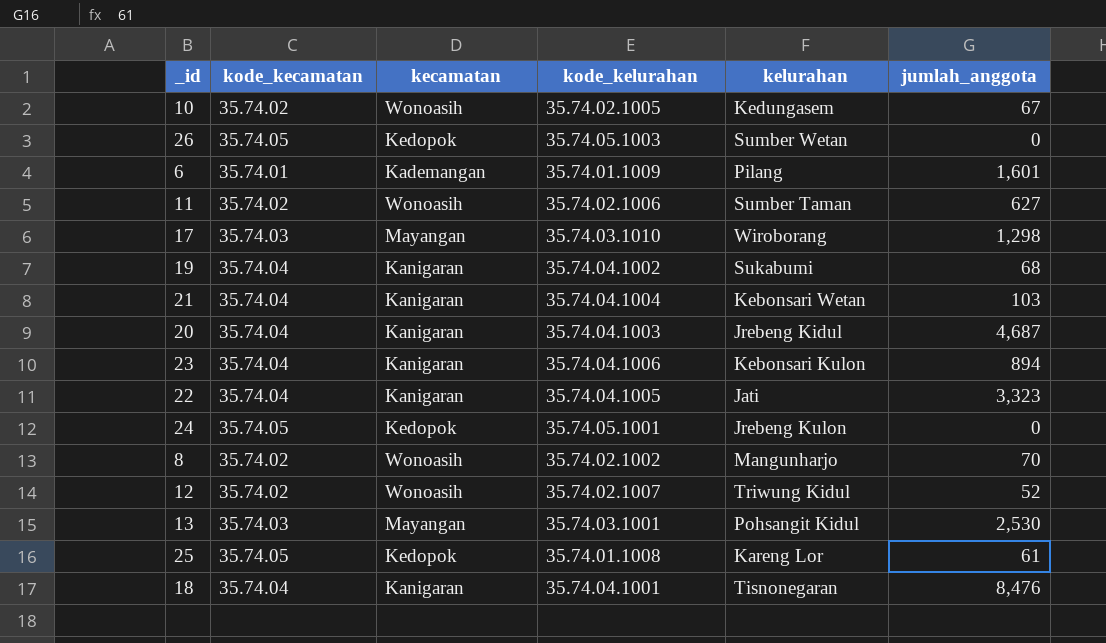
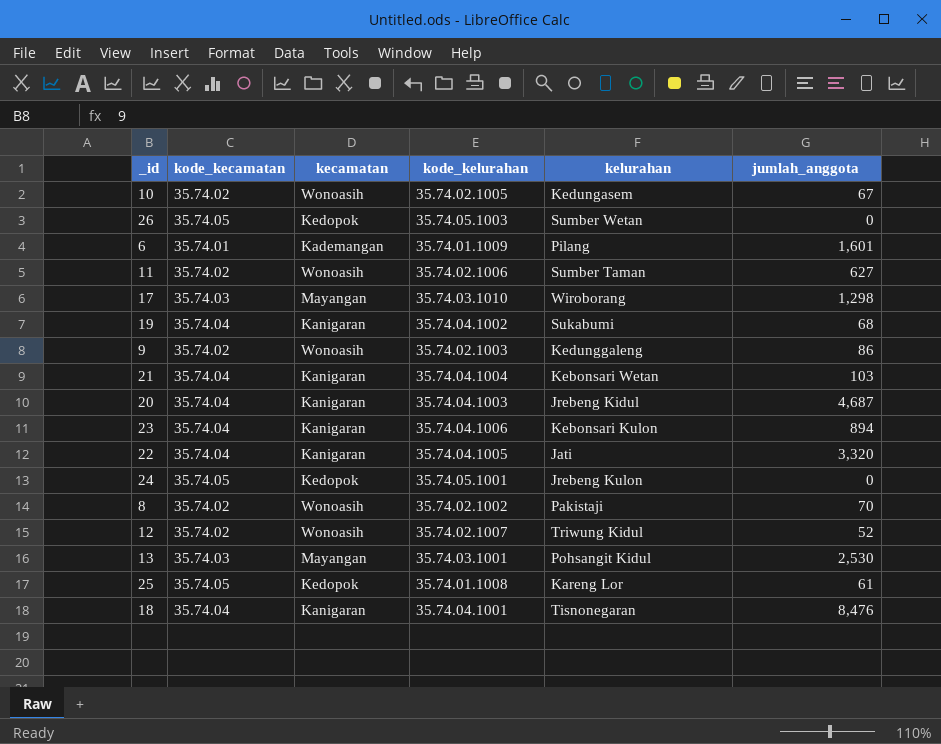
row 9: none -> 35.74.02 | Wonoasih | 35.74.02.1003 | Kedunggaleng | 86
22 | jumlah_anggota: 3,323 -> 3,320
8 | kelurahan: Mangunharjo -> Pakistaji

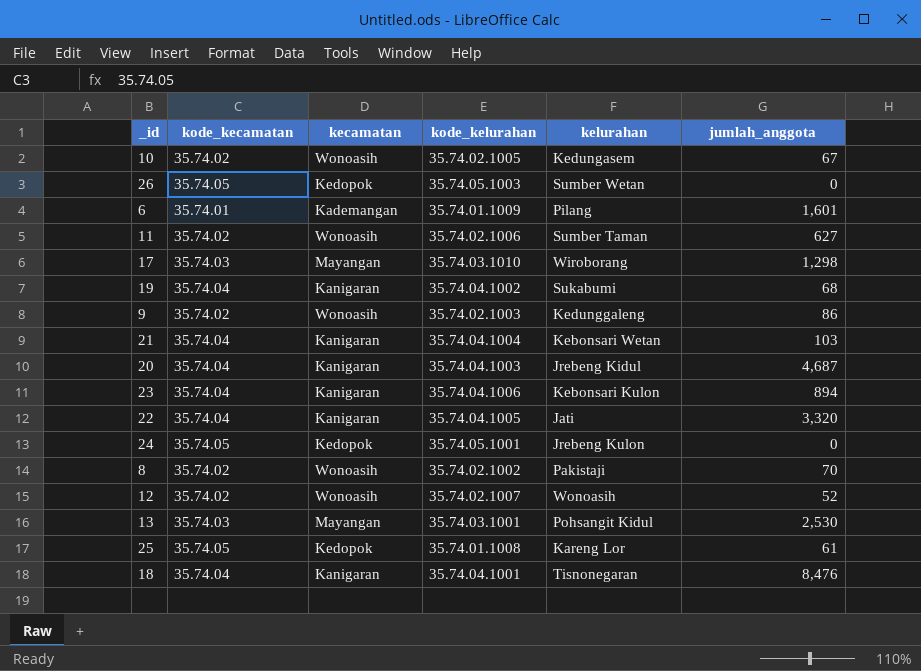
12 | kelurahan: Triwung Kidul -> Wonoasih

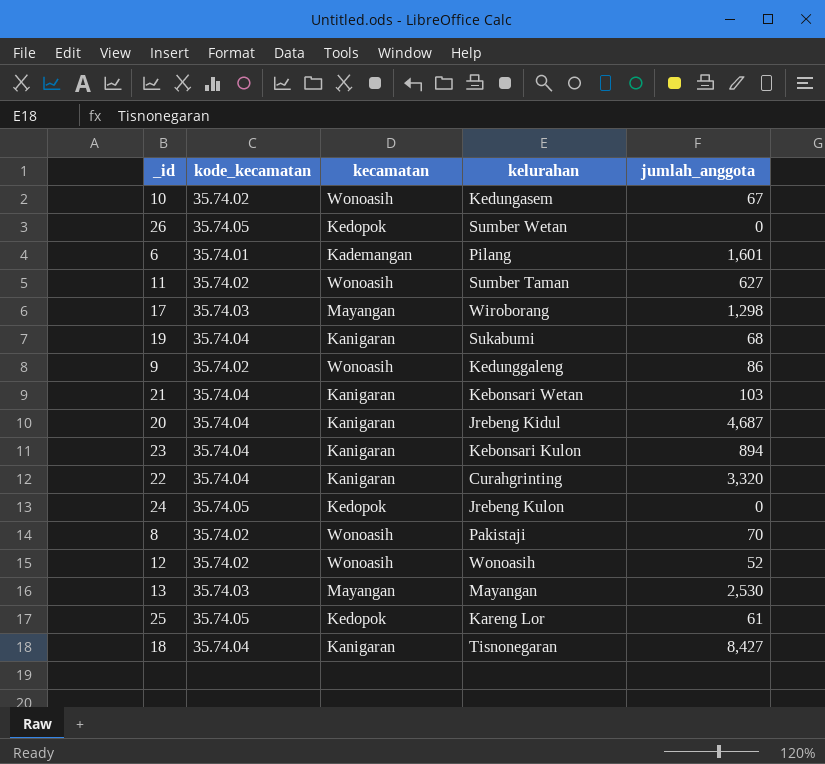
column kode_kelurahan | position: 4 -> none
22 | kelurahan: Jati -> Curahgrinting
13 | kelurahan: Pohsangit Kidul -> Mayangan
18 | jumlah_anggota: 8,476 -> 8,427

